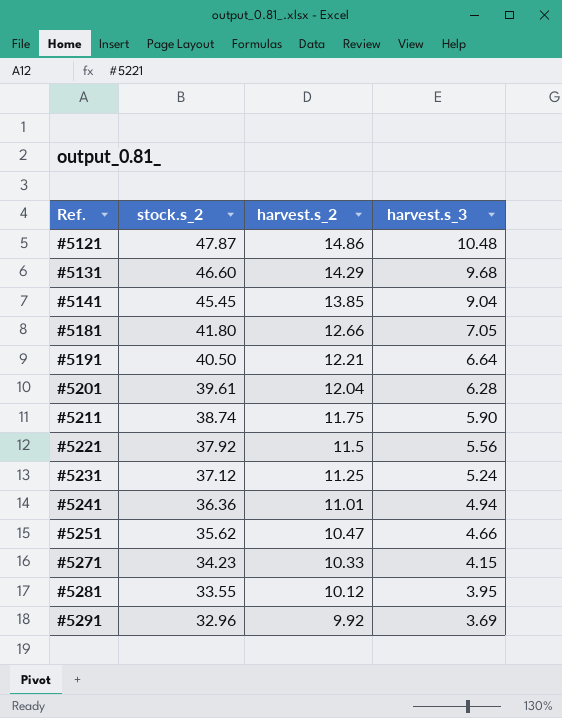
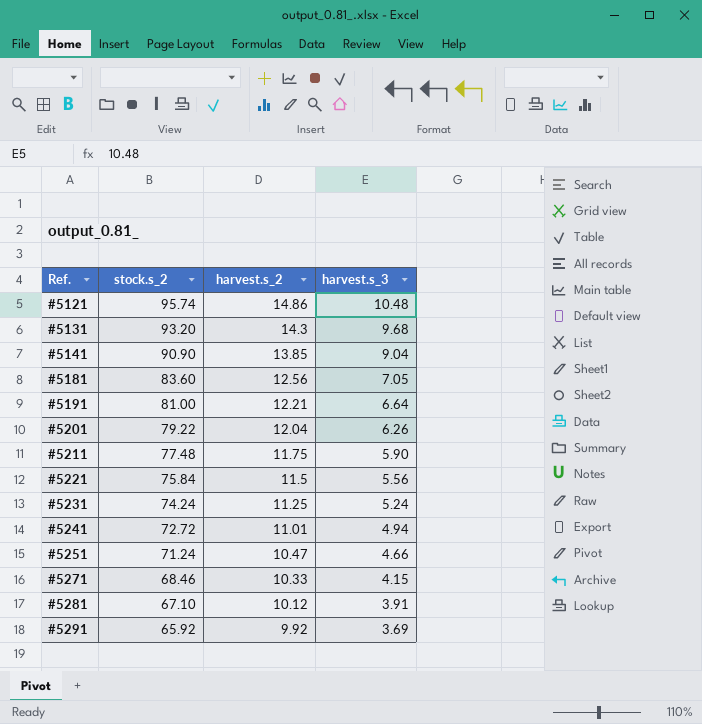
#5121 | stock.s_2: 47.87 -> 95.74
#5131 | stock.s_2: 46.60 -> 93.20
#5131 | harvest.s_2: 14.29 -> 14.3
#5141 | stock.s_2: 45.45 -> 90.90
#5181 | stock.s_2: 41.80 -> 83.60
#5181 | harvest.s_2: 12.66 -> 12.56
#5191 | stock.s_2: 40.50 -> 81.00
#5201 | stock.s_2: 39.61 -> 79.22
#5201 | harvest.s_3: 6.28 -> 6.26
#5211 | stock.s_2: 38.74 -> 77.48
#5221 | stock.s_2: 37.92 -> 75.84
#5231 | stock.s_2: 37.12 -> 74.24
#5241 | stock.s_2: 36.36 -> 72.72
#5251 | stock.s_2: 35.62 -> 71.24
#5271 | stock.s_2: 34.23 -> 68.46
#5281 | stock.s_2: 33.55 -> 67.10
#5281 | harvest.s_3: 3.95 -> 3.91
#5291 | stock.s_2: 32.96 -> 65.92

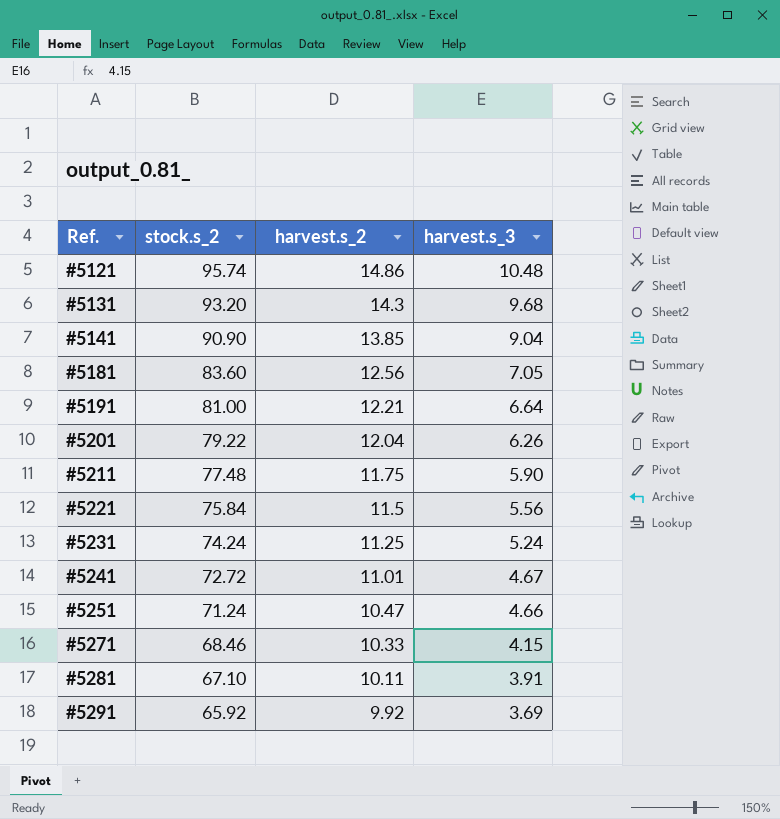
#5241 | harvest.s_3: 4.94 -> 4.67
#5281 | harvest.s_2: 10.12 -> 10.11

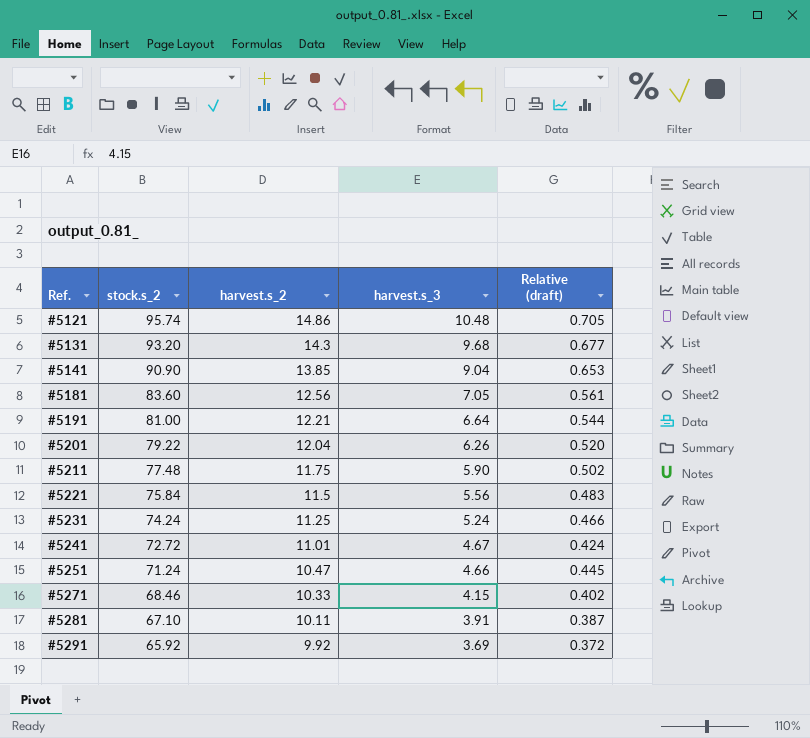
column Relative (draft) | formula: none -> [harvest.s_3] / [harvest.s_2]

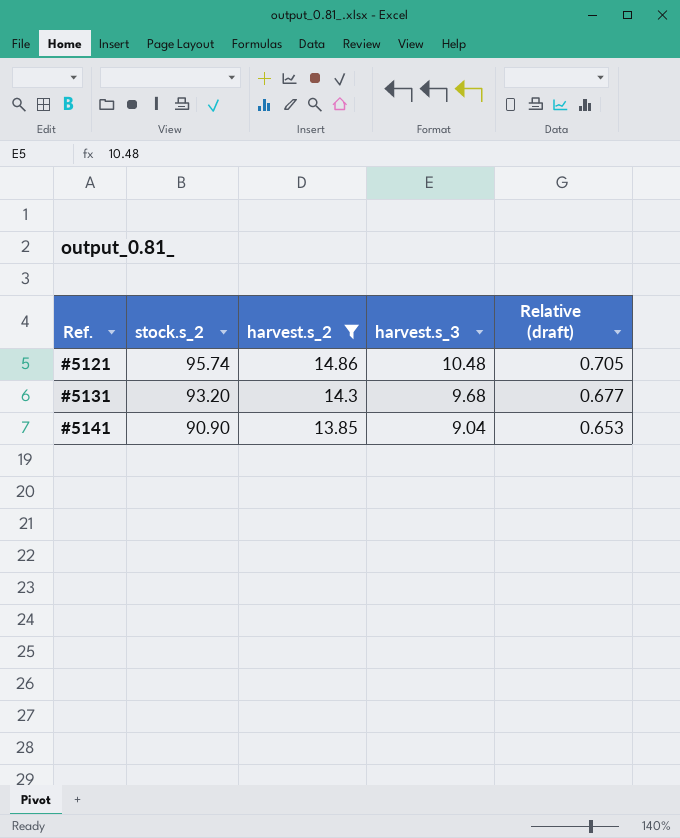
filter: none -> harvest.s_2 >= 13.85

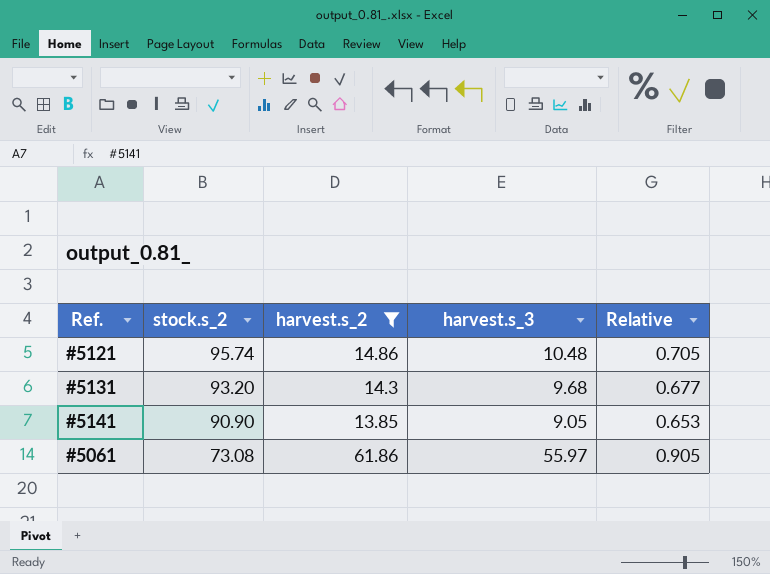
column name: Relative (draft) -> Relative
#5141 | harvest.s_3: 9.04 -> 9.05
row #5061: none -> 73.08 | 61.86 | 55.97 | 0.905

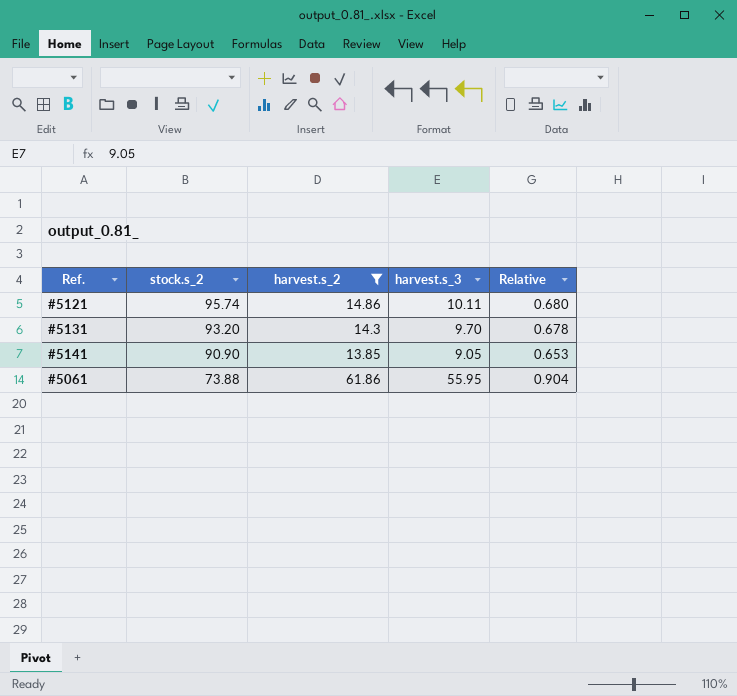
#5121 | harvest.s_3: 10.48 -> 10.11
#5121 | Relative: 0.705 -> 0.680
#5131 | harvest.s_3: 9.68 -> 9.70
#5131 | Relative: 0.677 -> 0.678
#5061 | stock.s_2: 73.08 -> 73.88
#5061 | harvest.s_3: 55.97 -> 55.95
#5061 | Relative: 0.905 -> 0.904

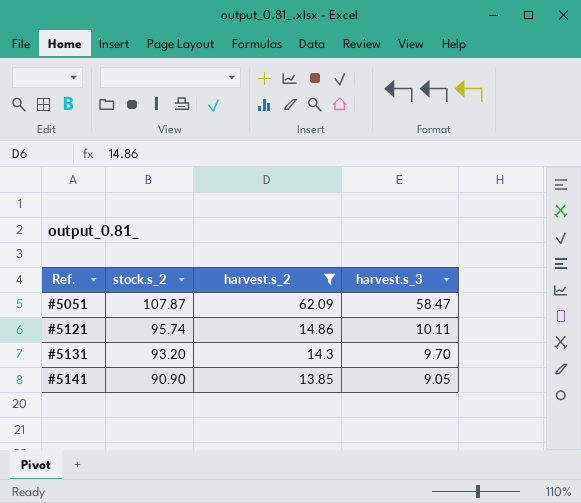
column Relative | formula: [harvest.s_3] / [harvest.s_2] -> none
row #5061: 73.88 | 61.86 | 55.95 | 0.904 -> none
row #5051: none -> 107.87 | 62.09 | 58.47

